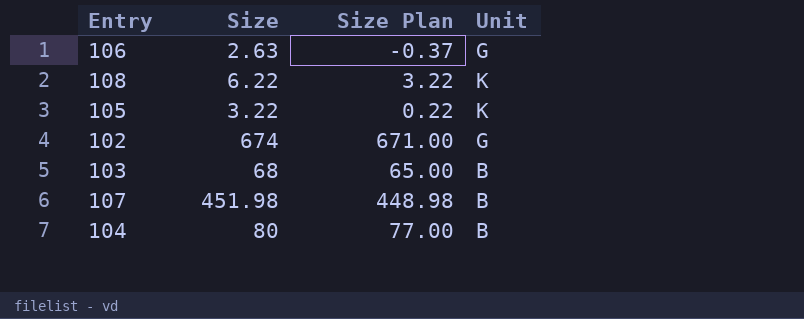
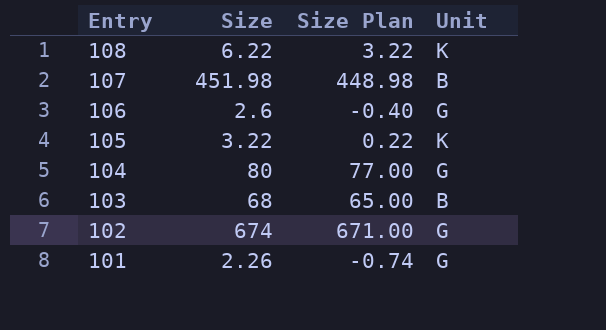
row order: none -> Entry descending
106 | Size: 2.63 -> 2.6
106 | Size Plan: -0.37 -> -0.40
104 | Unit: B -> G
row 101: none -> 2.26 | -0.74 | G

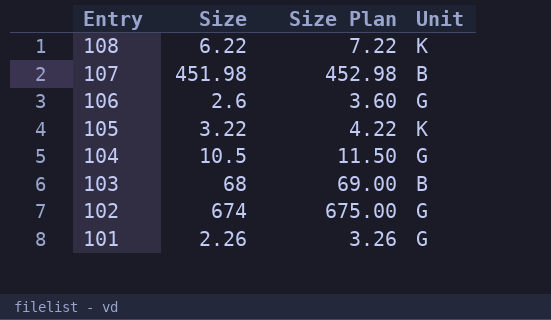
column Size Plan | formula: [Size] - 3 -> [Size] + 1
104 | Size: 80 -> 10.5

